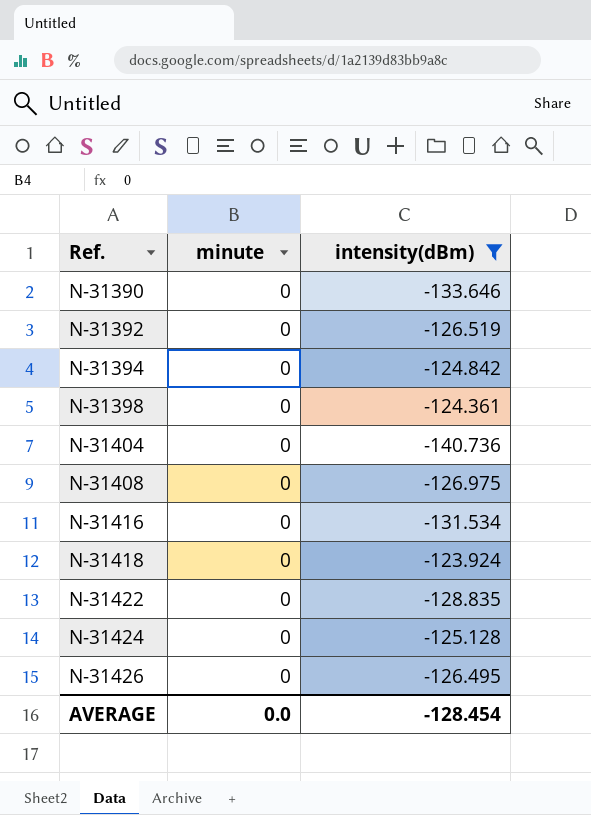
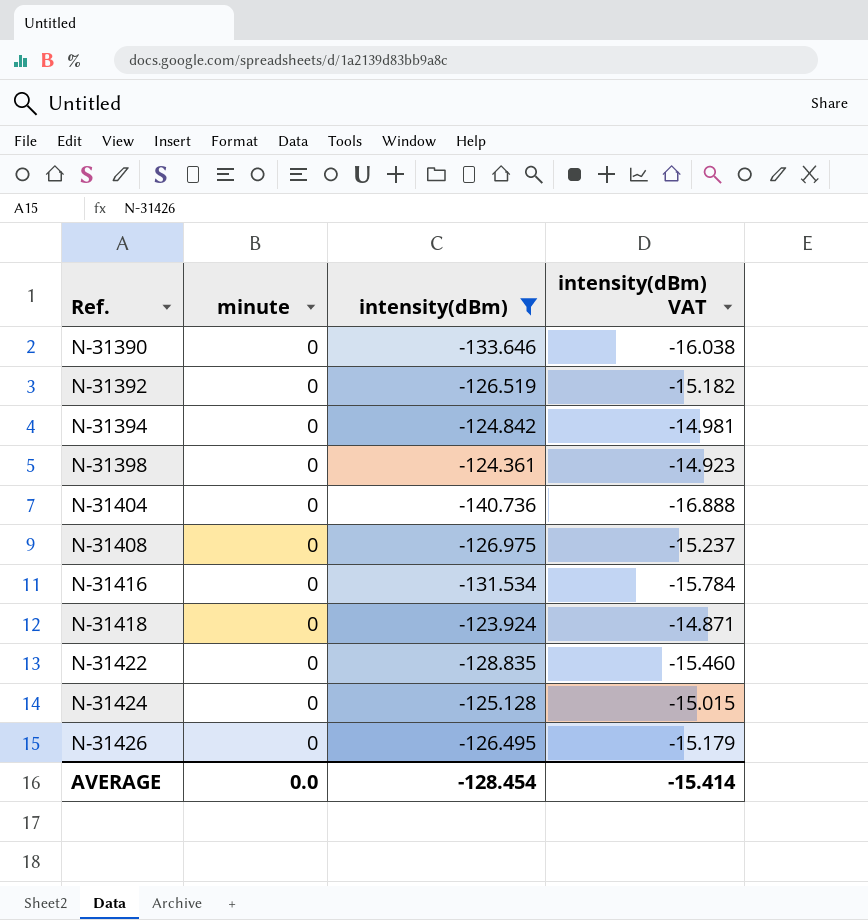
column intensity(dBm) VAT | formula: none -> [intensity(dBm)] * 0.12

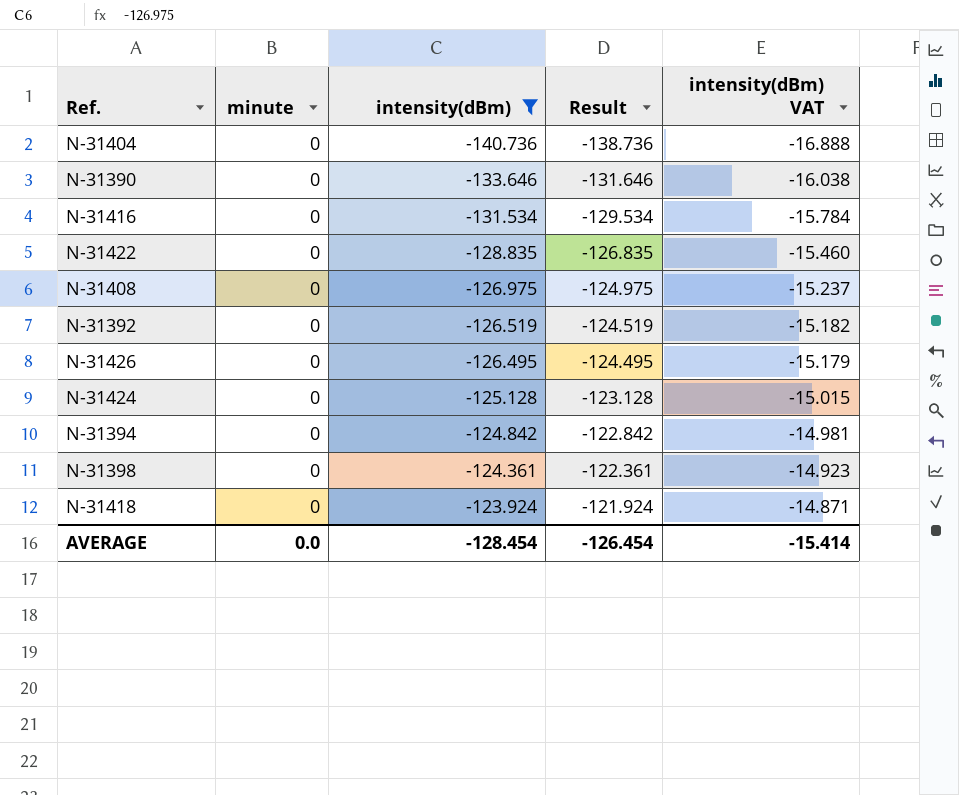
row order: Ref. ascending -> intensity(dBm) ascending
column Result | formula: none -> [intensity(dBm)] + 2

